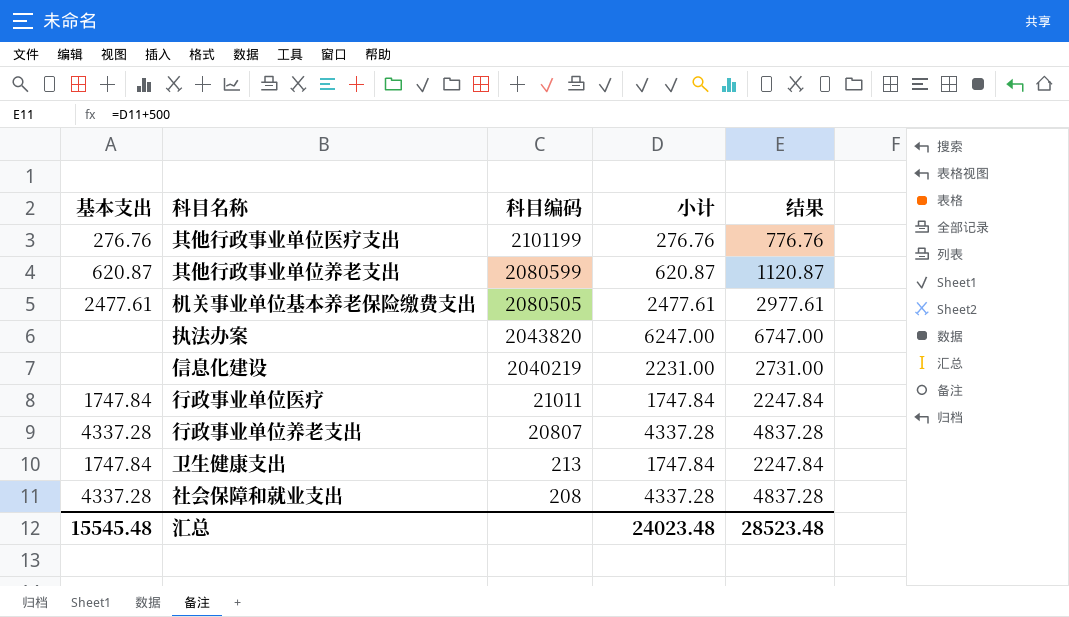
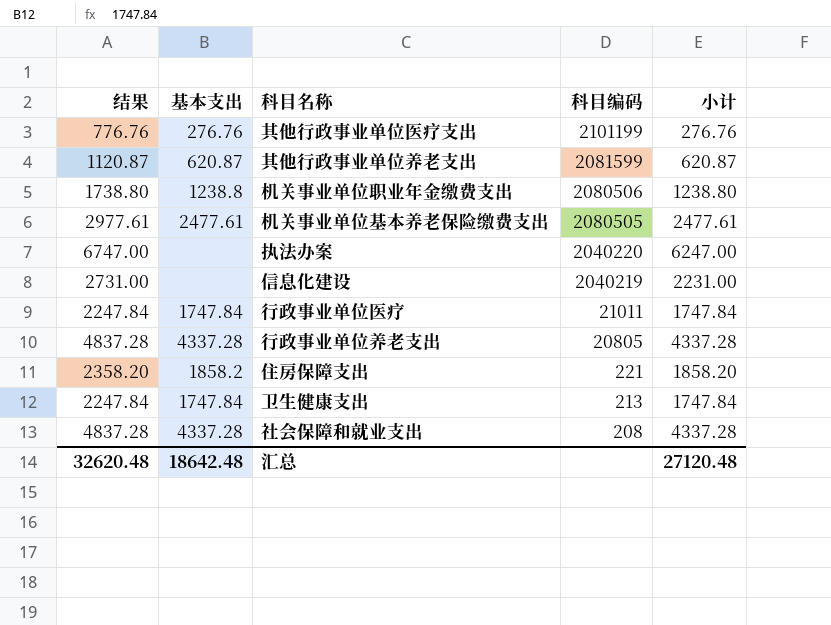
column 结果 | position: 5 -> 1
其他行政事业单位养老支出 | 科目编码: 2080599 -> 2081599
row 机关事业单位职业年金缴费支出: none -> 1738.80 | 1238.8 | 2080506 | 1238.80
执法办案 | 科目编码: 2043820 -> 2040220
行政事业单位养老支出 | 科目编码: 20807 -> 20805
row 住房保障支出: none -> 2358.20 | 1858.2 | 221 | 1858.20
汇总 | 结果: 28523.48 -> 32620.48
汇总 | 基本支出: 15545.48 -> 18642.48
汇总 | 小计: 24023.48 -> 27120.48

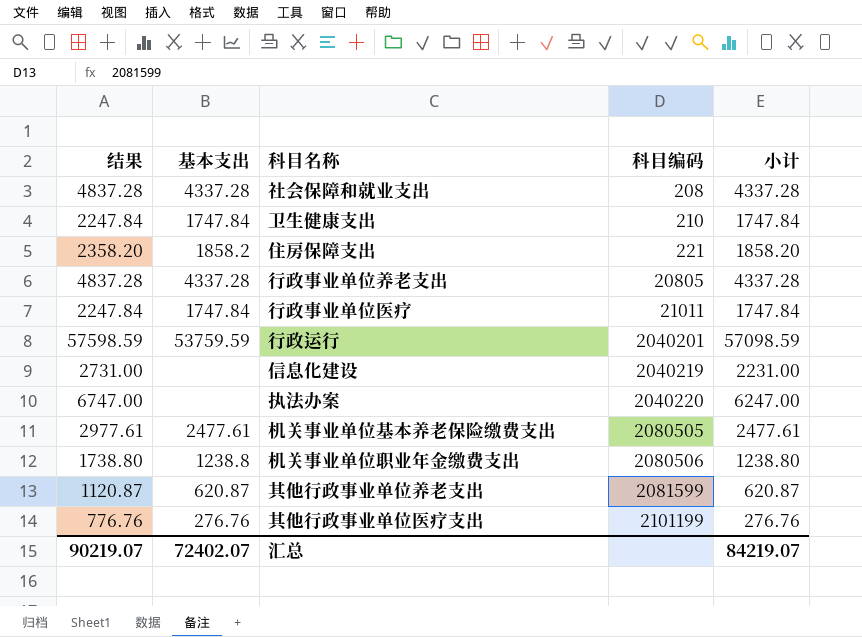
row order: 科目编码 descending -> 科目编码 ascending
卫生健康支出 | 科目编码: 213 -> 210
row 行政运行: none -> 57598.59 | 53759.59 | 2040201 | 57098.59
汇总 | 结果: 32620.48 -> 90219.07
汇总 | 基本支出: 18642.48 -> 72402.07
汇总 | 小计: 27120.48 -> 84219.07

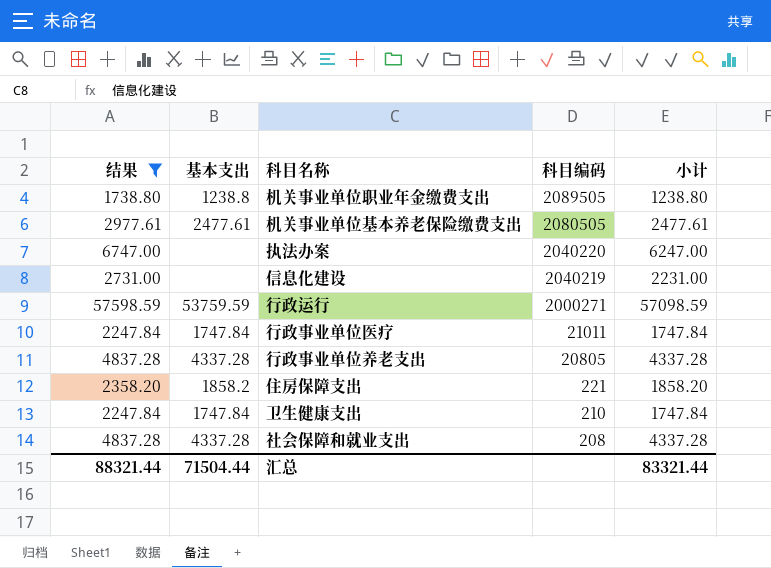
filter: none -> 结果 >= 1738.80
row order: 科目编码 ascending -> 科目编码 descending
机关事业单位职业年金缴费支出 | 科目编码: 2080506 -> 2089505
行政运行 | 科目编码: 2040201 -> 2000271
汇总 | 结果: 90219.07 -> 88321.44
汇总 | 基本支出: 72402.07 -> 71504.44
汇总 | 小计: 84219.07 -> 83321.44

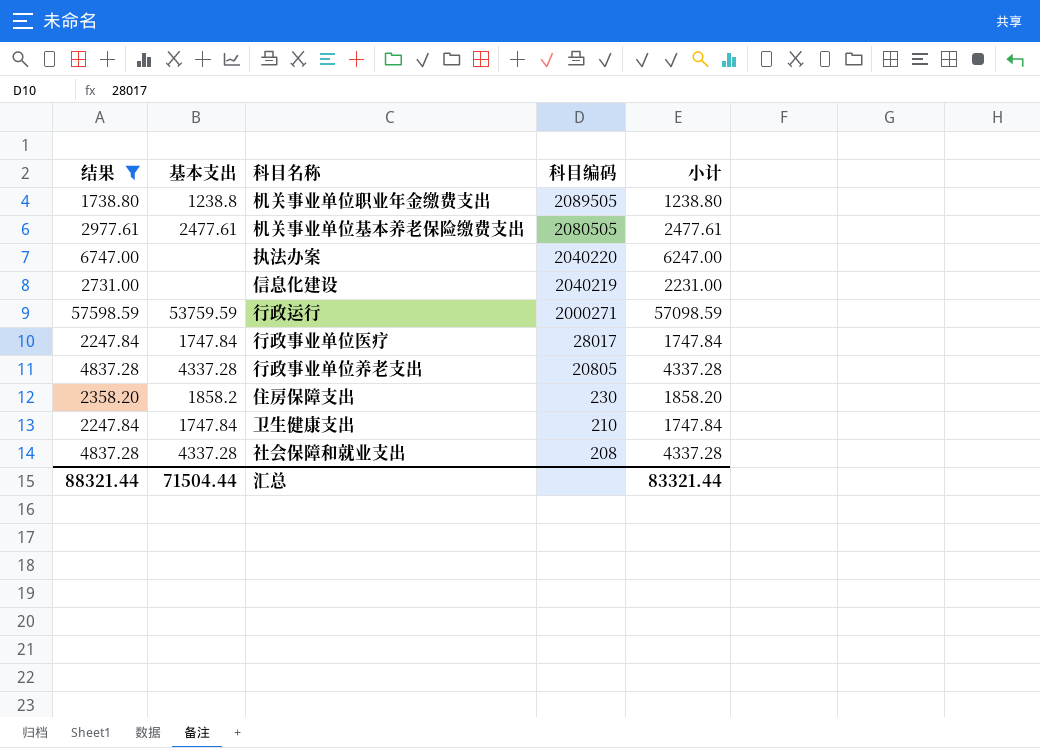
行政事业单位医疗 | 科目编码: 21011 -> 28017
住房保障支出 | 科目编码: 221 -> 230

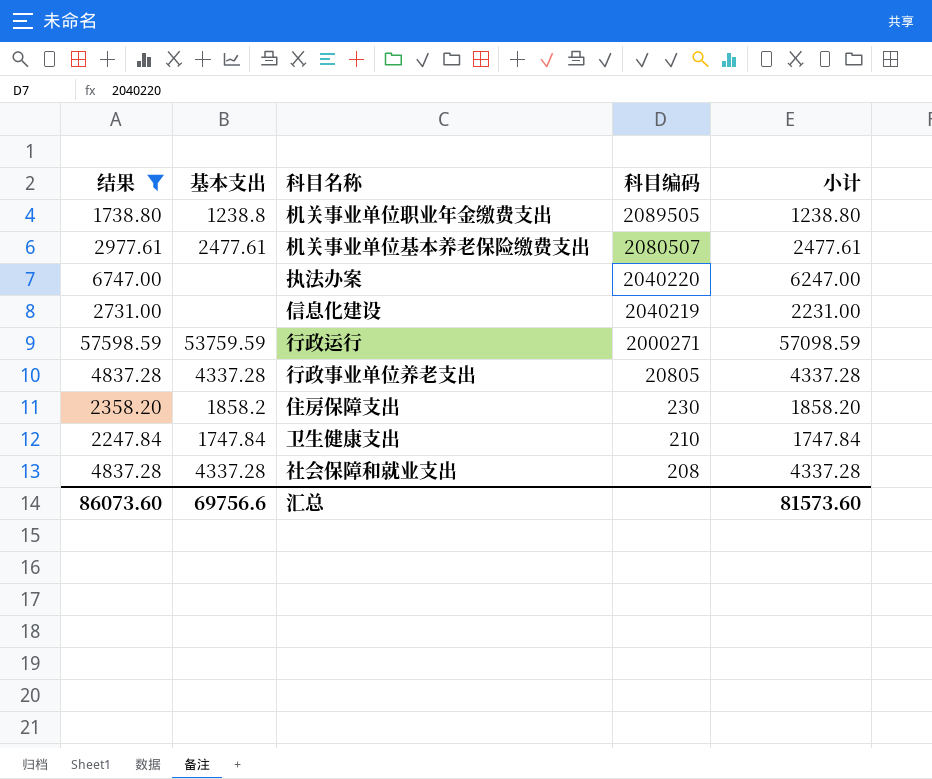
row 行政事业单位医疗: 2247.84 | 1747.84 | 28017 | 1747.84 -> none
机关事业单位基本养老保险缴费支出 | 科目编码: 2080505 -> 2080507
汇总 | 结果: 88321.44 -> 86073.60
汇总 | 基本支出: 71504.44 -> 69756.6
汇总 | 小计: 83321.44 -> 81573.60

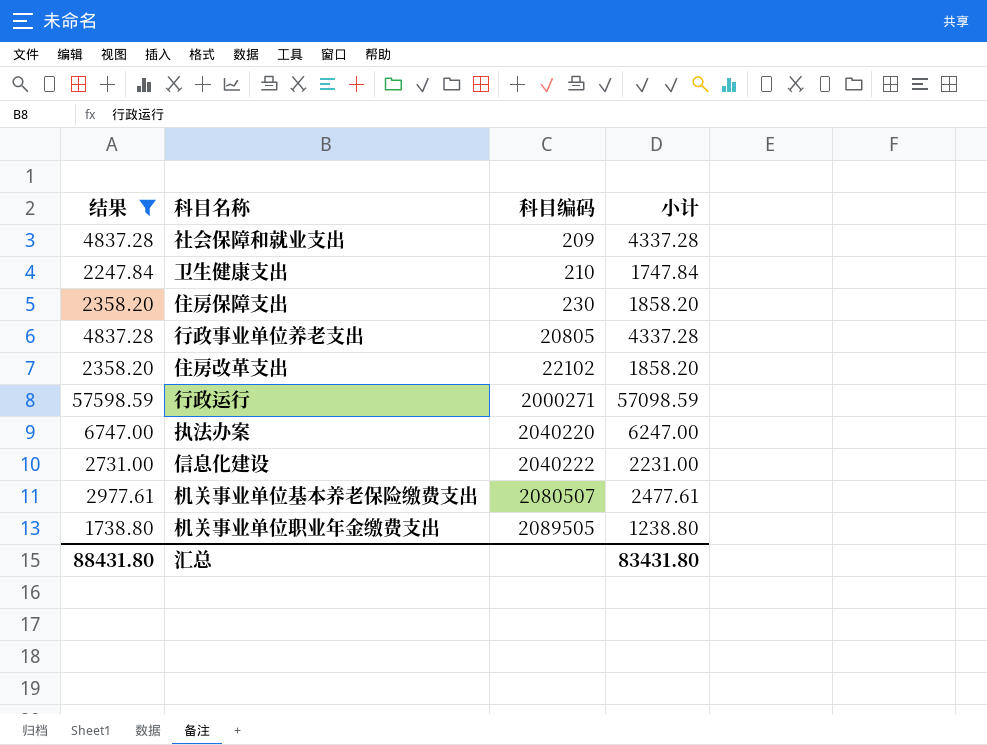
row order: 科目编码 descending -> 科目编码 ascending
column 基本支出 | position: 2 -> none
社会保障和就业支出 | 科目编码: 208 -> 209
row 住房改革支出: none -> 2358.20 | 22102 | 1858.20
信息化建设 | 科目编码: 2040219 -> 2040222
汇总 | 结果: 86073.60 -> 88431.80
汇总 | 小计: 81573.60 -> 83431.80

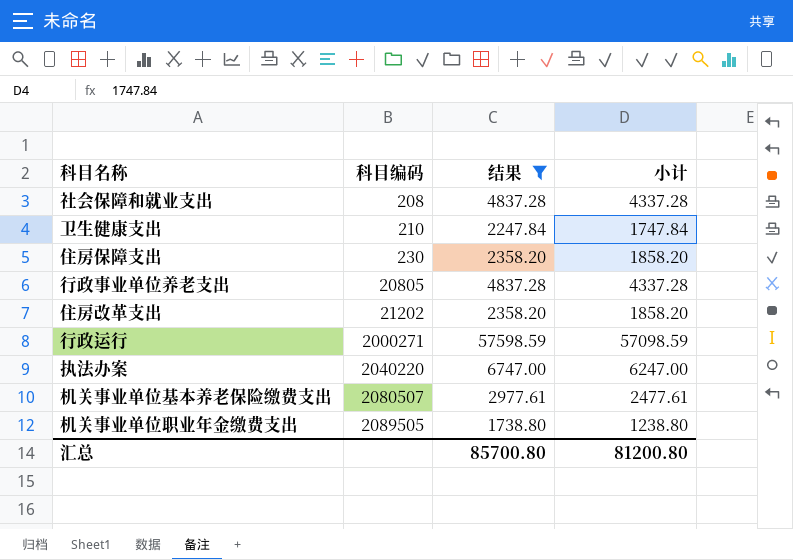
column 结果 | position: 1 -> 3
row 信息化建设: 2731.00 | 2040222 | 2231.00 -> none
社会保障和就业支出 | 科目编码: 209 -> 208
住房改革支出 | 科目编码: 22102 -> 21202
汇总 | 结果: 88431.80 -> 85700.80
汇总 | 小计: 83431.80 -> 81200.80

